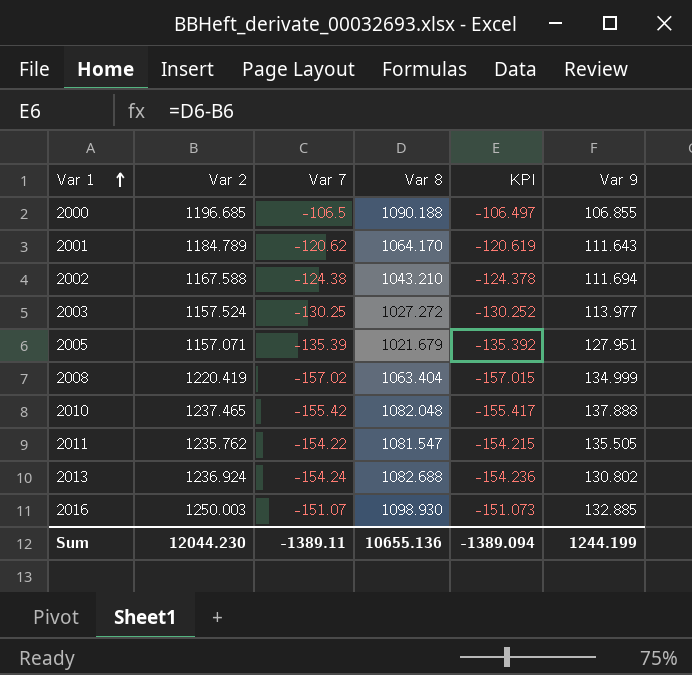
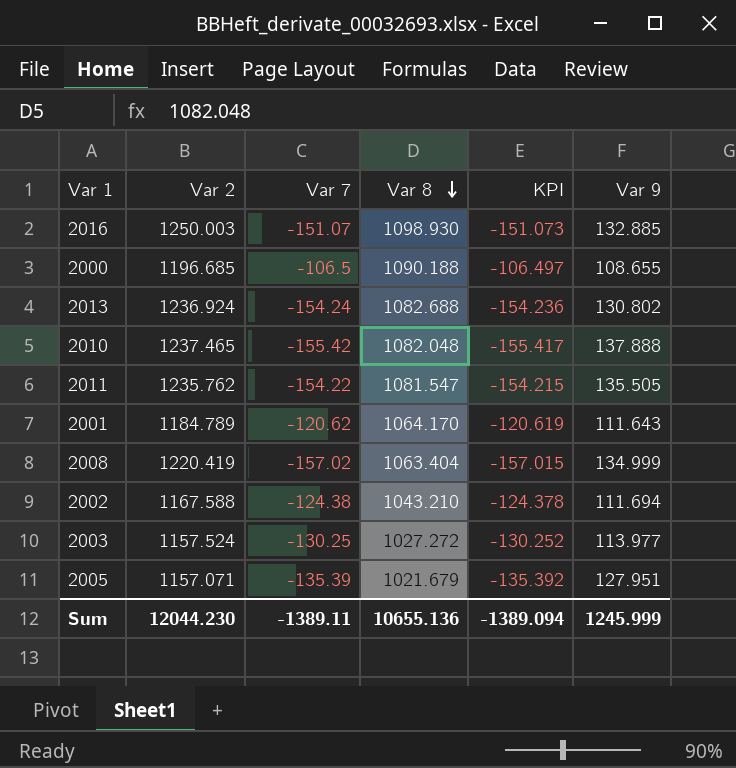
row order: Var 1 ascending -> Var 8 descending
2000 | Var 9: 106.855 -> 108.655
Sum | Var 9: 1244.199 -> 1245.999

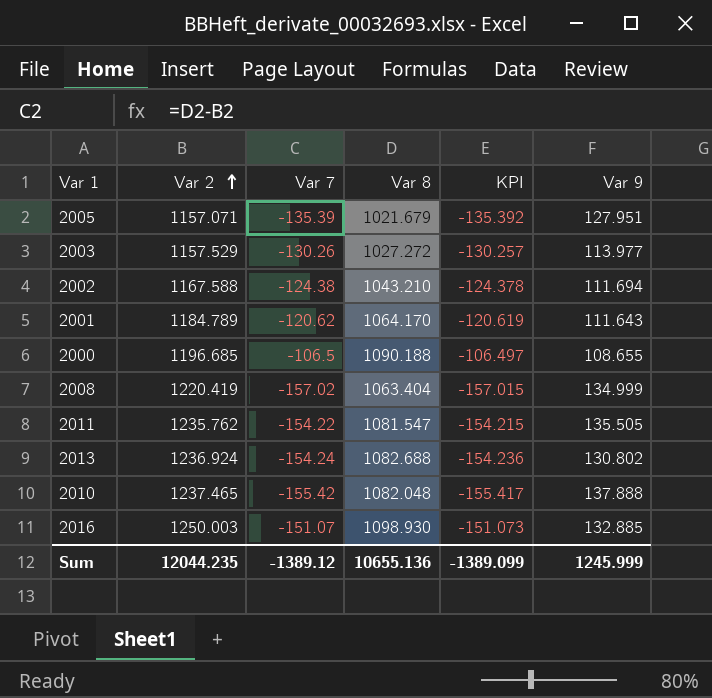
row order: Var 8 descending -> Var 2 ascending
2003 | Var 2: 1157.524 -> 1157.529
2003 | Var 7: -130.25 -> -130.26
2003 | KPI: -130.252 -> -130.257
Sum | Var 2: 12044.230 -> 12044.235
Sum | Var 7: -1389.11 -> -1389.12
Sum | KPI: -1389.094 -> -1389.099

